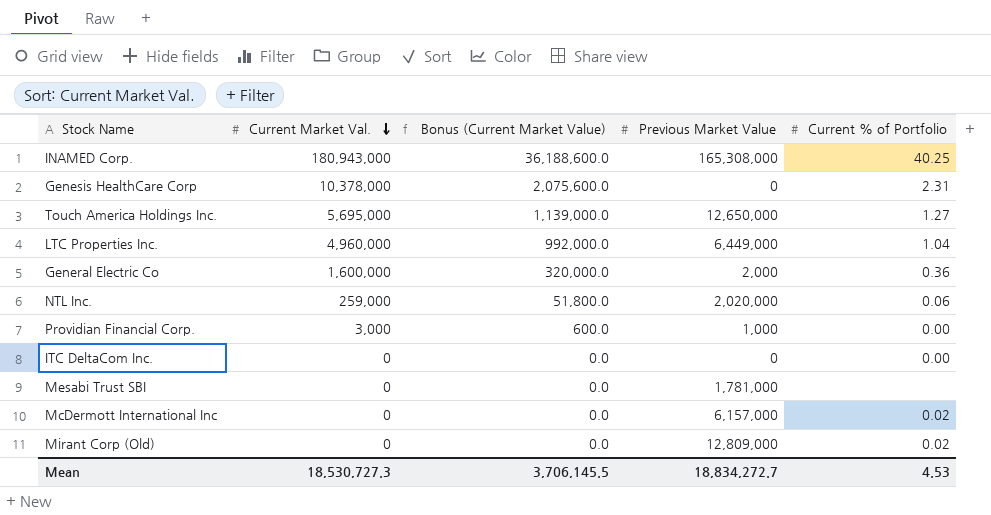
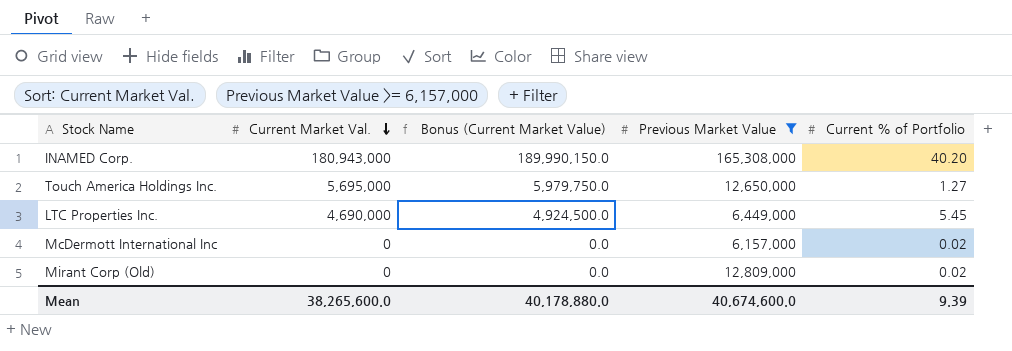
filter: none -> Previous Market Value >= 6,157,000
column Bonus (Current Market Value) | formula: [Current Market Val.] * 0.2 -> [Current Market Val.] * 1.05
INAMED Corp. | Current % of Portfolio: 40.25 -> 40.20
LTC Properties Inc. | Current Market Val.: 4,960,000 -> 4,690,000
LTC Properties Inc. | Current % of Portfolio: 1.04 -> 5.45
Mean | Current Market Val.: 18,530,727.3 -> 38,265,600.0
Mean | Bonus (Current Market Value): 3,706,145.5 -> 40,178,880.0
Mean | Previous Market Value: 18,834,272.7 -> 40,674,600.0
Mean | Current % of Portfolio: 4.53 -> 9.39

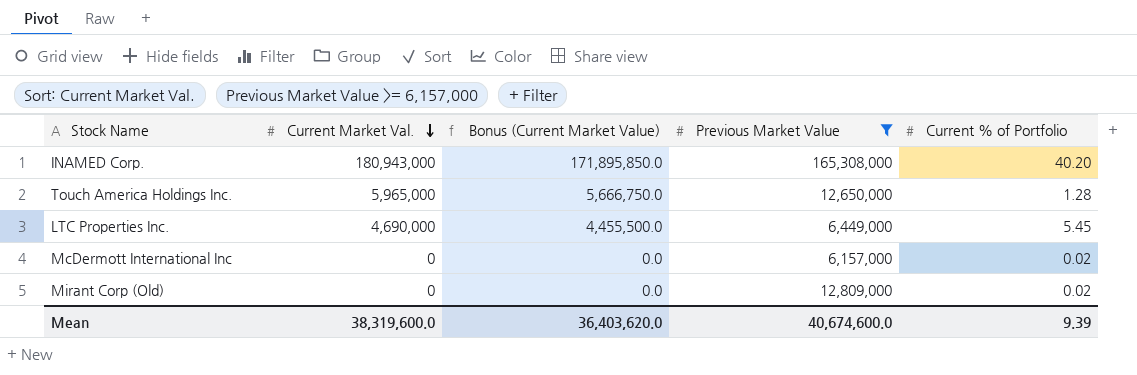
column Bonus (Current Market Value) | formula: [Current Market Val.] * 1.05 -> [Current Market Val.] * 0.95
Touch America Holdings Inc. | Current Market Val.: 5,695,000 -> 5,965,000
Touch America Holdings Inc. | Current % of Portfolio: 1.27 -> 1.28
Mean | Current Market Val.: 38,265,600.0 -> 38,319,600.0
Mean | Bonus (Current Market Value): 40,178,880.0 -> 36,403,620.0

